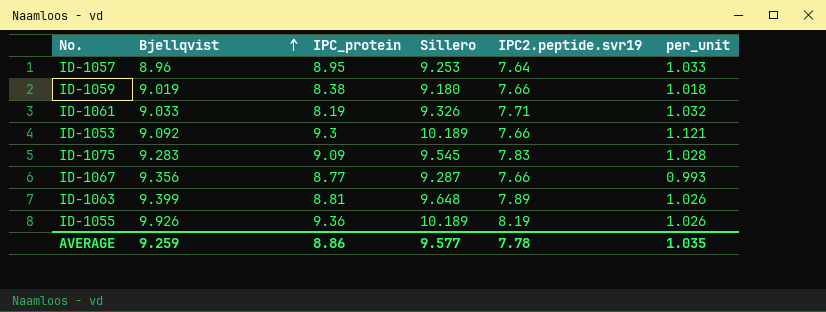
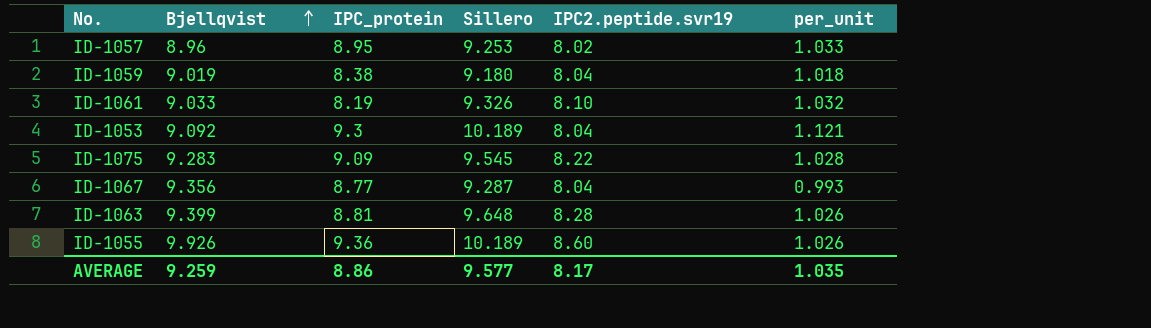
ID-1057 | IPC2.peptide.svr19: 7.64 -> 8.02
ID-1059 | IPC2.peptide.svr19: 7.66 -> 8.04
ID-1061 | IPC2.peptide.svr19: 7.71 -> 8.10
ID-1053 | IPC2.peptide.svr19: 7.66 -> 8.04
ID-1075 | IPC2.peptide.svr19: 7.83 -> 8.22
ID-1067 | IPC2.peptide.svr19: 7.66 -> 8.04
ID-1063 | IPC2.peptide.svr19: 7.89 -> 8.28
ID-1055 | IPC2.peptide.svr19: 8.19 -> 8.60
AVERAGE | IPC2.peptide.svr19: 7.78 -> 8.17

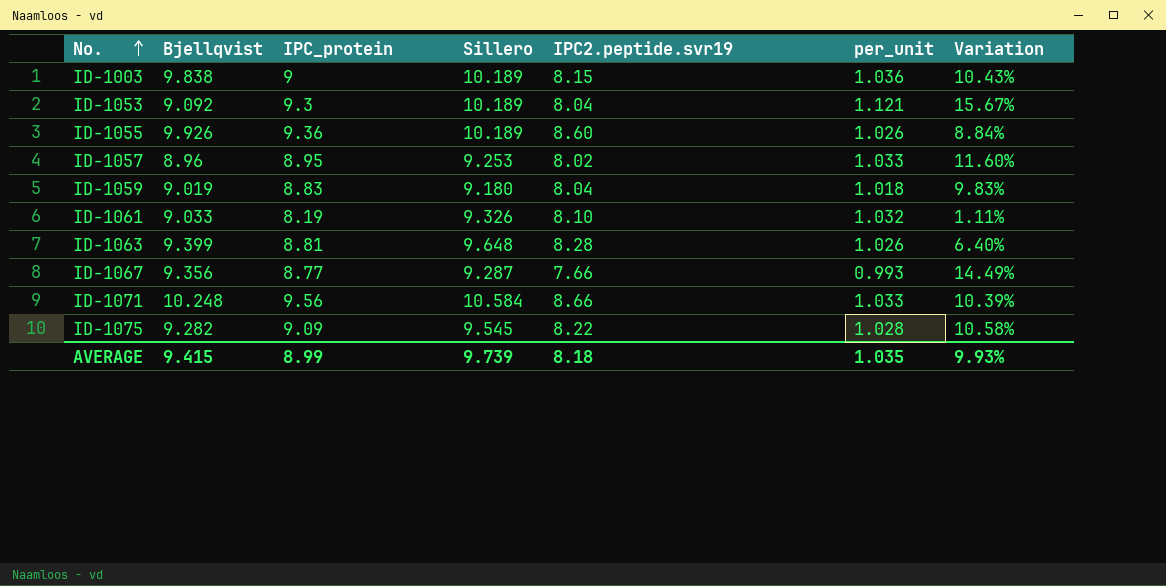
row order: Bjellqvist ascending -> No. ascending
column Variation | formula: none -> ([IPC_protein] - [IPC2.peptide.svr19]) / [IPC2.peptide.svr19]
row ID-1003: none -> 9.838 | 9 | 10.189 | 8.15 | 1.036 | 10.43%
ID-1059 | IPC_protein: 8.38 -> 8.83
ID-1067 | IPC2.peptide.svr19: 8.04 -> 7.66
row ID-1071: none -> 10.248 | 9.56 | 10.584 | 8.66 | 1.033 | 10.39%
ID-1075 | Bjellqvist: 9.283 -> 9.282
AVERAGE | Bjellqvist: 9.259 -> 9.415
AVERAGE | IPC_protein: 8.86 -> 8.99
AVERAGE | Sillero: 9.577 -> 9.739
AVERAGE | IPC2.peptide.svr19: 8.17 -> 8.18

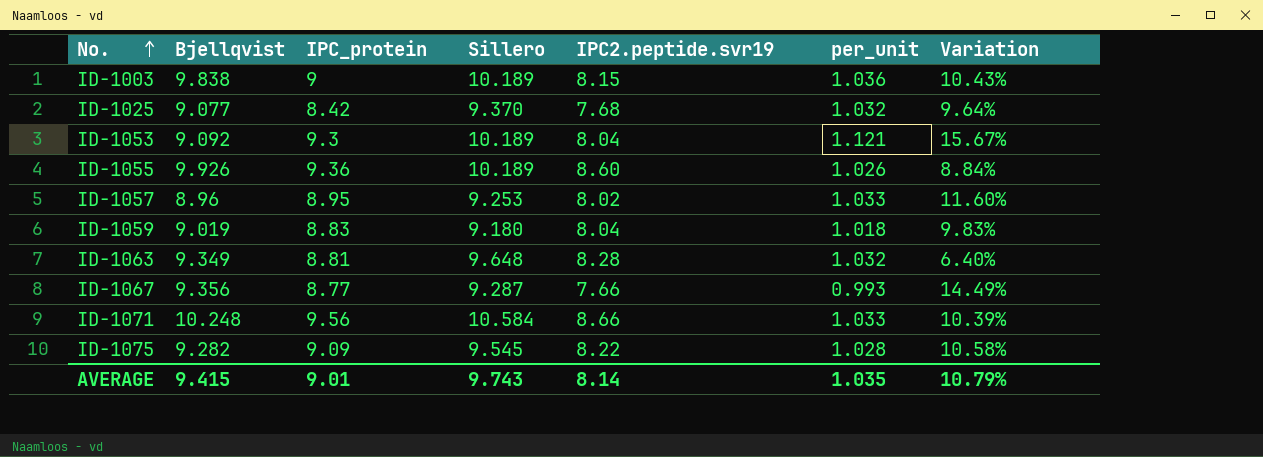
row ID-1061: 9.033 | 8.19 | 9.326 | 8.10 | 1.032 | 1.11% -> none
row ID-1025: none -> 9.077 | 8.42 | 9.370 | 7.68 | 1.032 | 9.64%
ID-1063 | Bjellqvist: 9.399 -> 9.349
ID-1063 | per_unit: 1.026 -> 1.032
AVERAGE | IPC_protein: 8.99 -> 9.01
AVERAGE | Sillero: 9.739 -> 9.743
AVERAGE | IPC2.peptide.svr19: 8.18 -> 8.14
AVERAGE | Variation: 9.93% -> 10.79%

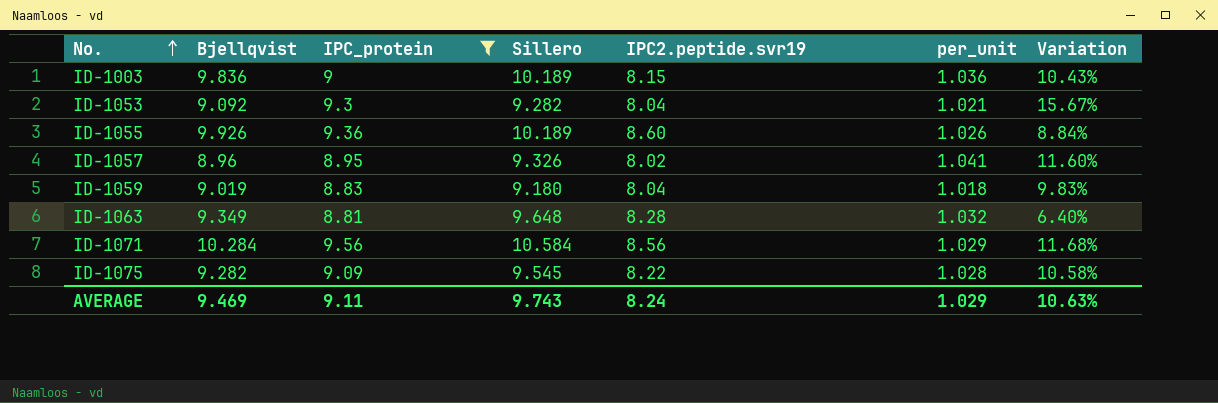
filter: none -> IPC_protein >= 8.81
ID-1003 | Bjellqvist: 9.838 -> 9.836
ID-1053 | Sillero: 10.189 -> 9.282
ID-1053 | per_unit: 1.121 -> 1.021
ID-1057 | Sillero: 9.253 -> 9.326
ID-1057 | per_unit: 1.033 -> 1.041
ID-1071 | Bjellqvist: 10.248 -> 10.284
ID-1071 | IPC2.peptide.svr19: 8.66 -> 8.56
ID-1071 | per_unit: 1.033 -> 1.029
ID-1071 | Variation: 10.39% -> 11.68%
AVERAGE | Bjellqvist: 9.415 -> 9.469
AVERAGE | IPC_protein: 9.01 -> 9.11
AVERAGE | IPC2.peptide.svr19: 8.14 -> 8.24
AVERAGE | per_unit: 1.035 -> 1.029
AVERAGE | Variation: 10.79% -> 10.63%

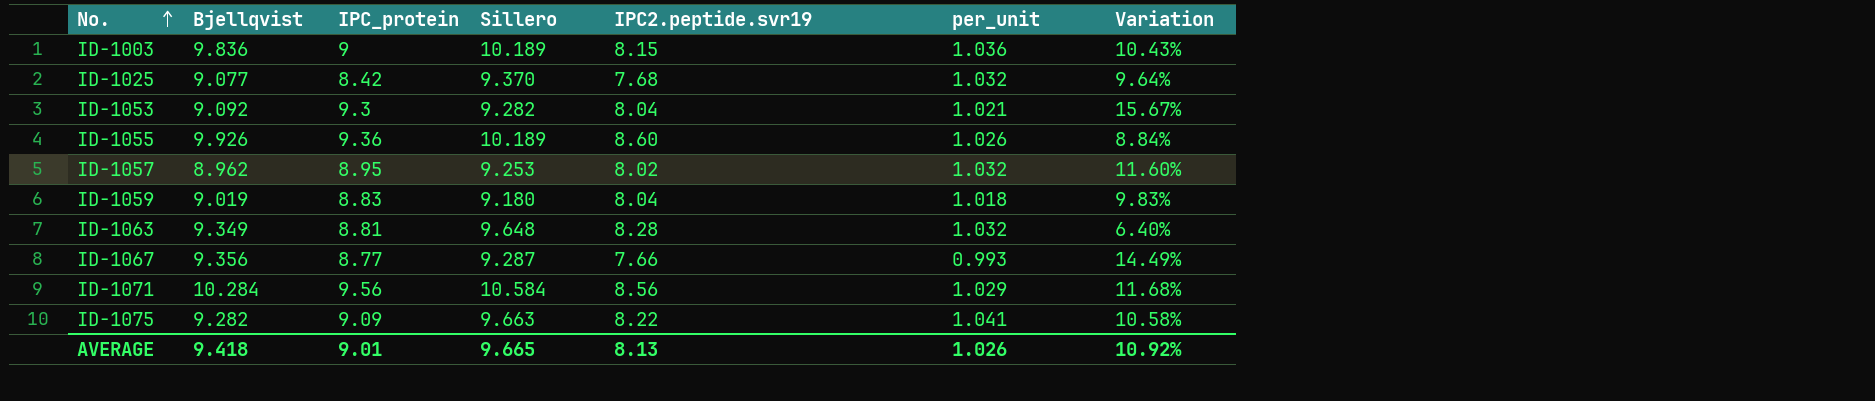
filter: IPC_protein >= 8.81 -> none
ID-1057 | Bjellqvist: 8.96 -> 8.962
ID-1057 | Sillero: 9.326 -> 9.253
ID-1057 | per_unit: 1.041 -> 1.032
ID-1075 | Sillero: 9.545 -> 9.663
ID-1075 | per_unit: 1.028 -> 1.041
AVERAGE | Bjellqvist: 9.469 -> 9.418
AVERAGE | IPC_protein: 9.11 -> 9.01
AVERAGE | Sillero: 9.743 -> 9.665
AVERAGE | IPC2.peptide.svr19: 8.24 -> 8.13
AVERAGE | per_unit: 1.029 -> 1.026
AVERAGE | Variation: 10.63% -> 10.92%

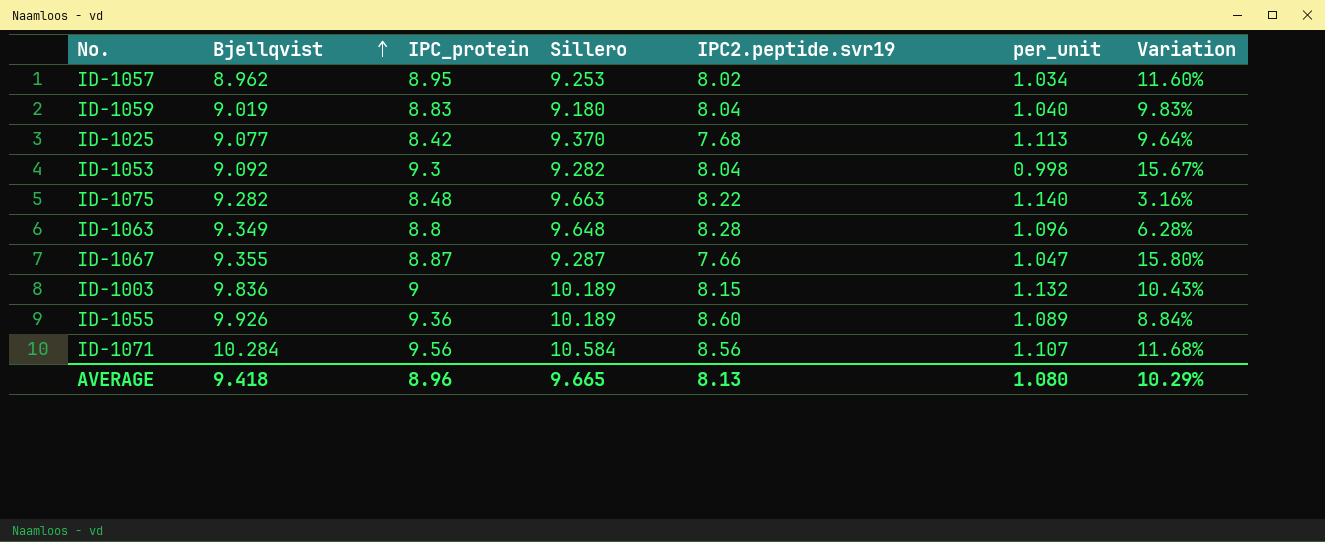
row order: No. ascending -> Bjellqvist ascending
column per_unit | formula: [Sillero] / [Bjellqvist] -> [Sillero] / [IPC_protein]
ID-1075 | IPC_protein: 9.09 -> 8.48
ID-1075 | Variation: 10.58% -> 3.16%
ID-1063 | IPC_protein: 8.81 -> 8.8
ID-1063 | Variation: 6.40% -> 6.28%
ID-1067 | Bjellqvist: 9.356 -> 9.355
ID-1067 | IPC_protein: 8.77 -> 8.87
ID-1067 | Variation: 14.49% -> 15.80%
AVERAGE | IPC_protein: 9.01 -> 8.96
AVERAGE | per_unit: 1.026 -> 1.080
AVERAGE | Variation: 10.92% -> 10.29%

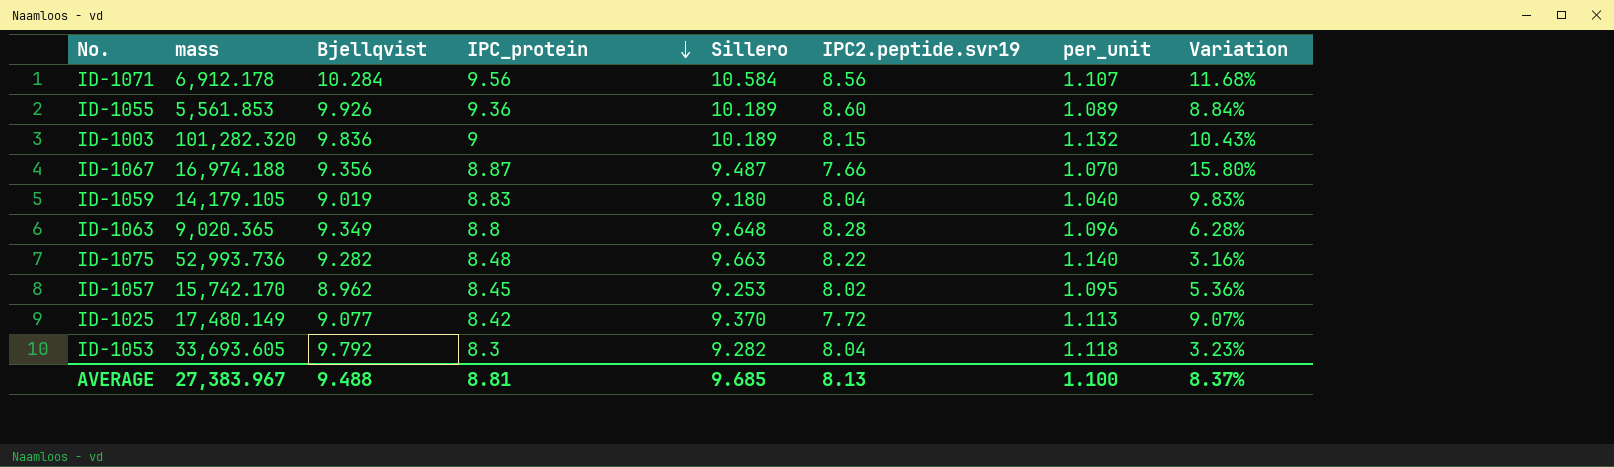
row order: Bjellqvist ascending -> IPC_protein descending
column mass | position: none -> 2
ID-1067 | Bjellqvist: 9.355 -> 9.356
ID-1067 | Sillero: 9.287 -> 9.487
ID-1067 | per_unit: 1.047 -> 1.070
ID-1057 | IPC_protein: 8.95 -> 8.45
ID-1057 | per_unit: 1.034 -> 1.095
ID-1057 | Variation: 11.60% -> 5.36%
ID-1025 | IPC2.peptide.svr19: 7.68 -> 7.72
ID-1025 | Variation: 9.64% -> 9.07%
ID-1053 | Bjellqvist: 9.092 -> 9.792
ID-1053 | IPC_protein: 9.3 -> 8.3
ID-1053 | per_unit: 0.998 -> 1.118
ID-1053 | Variation: 15.67% -> 3.23%
AVERAGE | Bjellqvist: 9.418 -> 9.488
AVERAGE | IPC_protein: 8.96 -> 8.81
AVERAGE | Sillero: 9.665 -> 9.685
AVERAGE | per_unit: 1.080 -> 1.100
AVERAGE | Variation: 10.29% -> 8.37%

